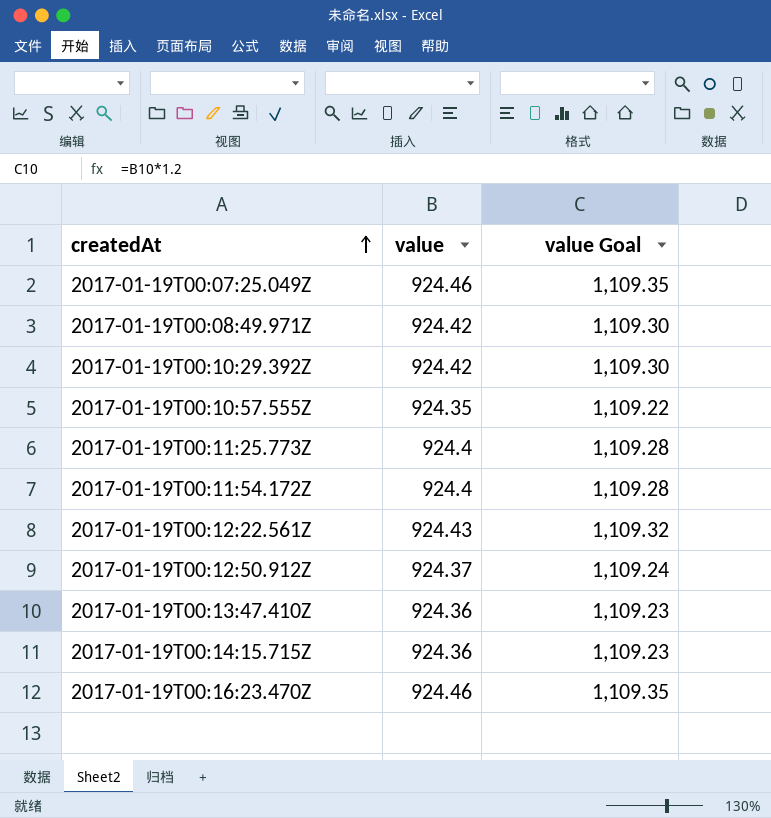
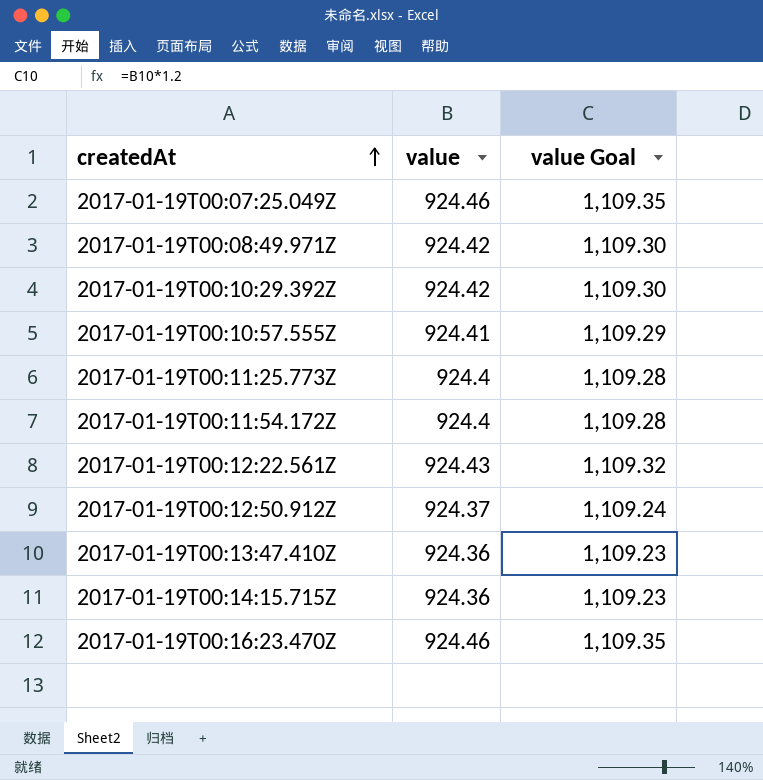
2017-01-19T00:10:57.555Z | value: 924.35 -> 924.41
2017-01-19T00:10:57.555Z | value Goal: 1,109.22 -> 1,109.29

